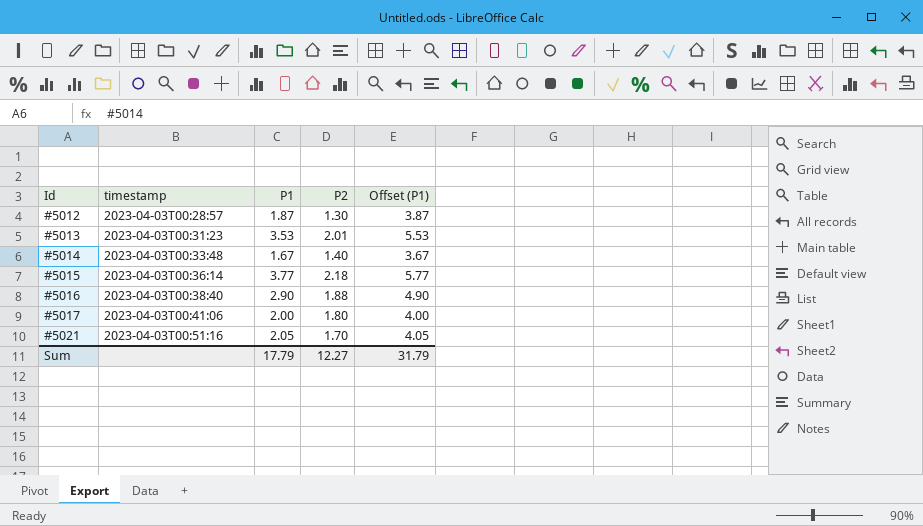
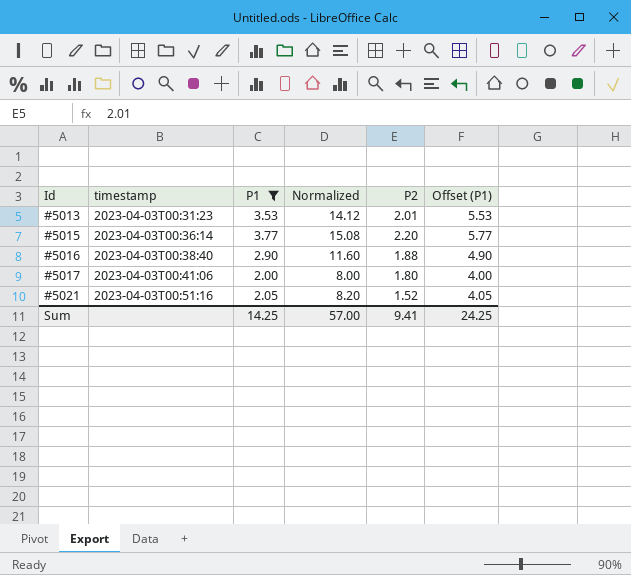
filter: none -> P1 >= 2.00
column Normalized | formula: none -> [P1] * 4
#5015 | P2: 2.18 -> 2.20
#5021 | P2: 1.70 -> 1.52
Sum | P1: 17.79 -> 14.25
Sum | P2: 12.27 -> 9.41
Sum | Offset (P1): 31.79 -> 24.25

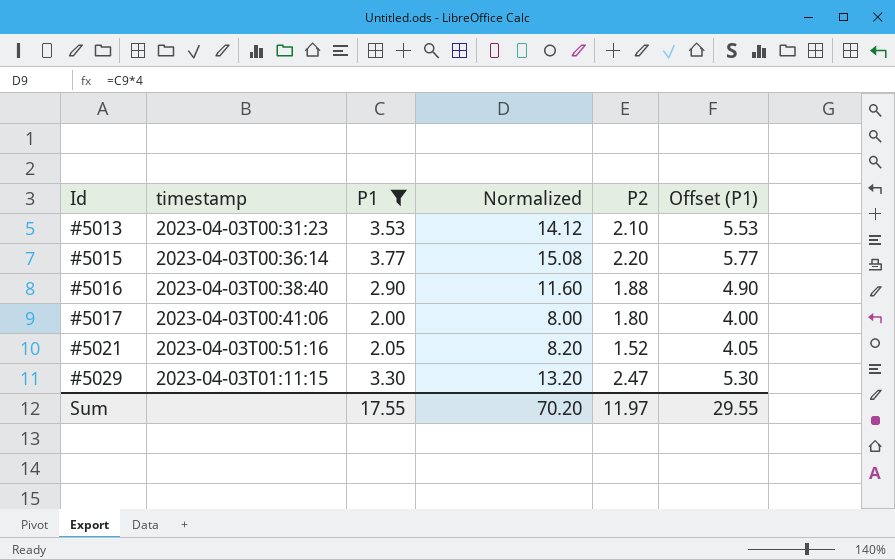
#5013 | P2: 2.01 -> 2.10
row #5029: none -> 2023-04-03T01:11:15 | 3.30 | 13.20 | 2.47 | 5.30
Sum | P1: 14.25 -> 17.55
Sum | Normalized: 57.00 -> 70.20
Sum | P2: 9.41 -> 11.97
Sum | Offset (P1): 24.25 -> 29.55

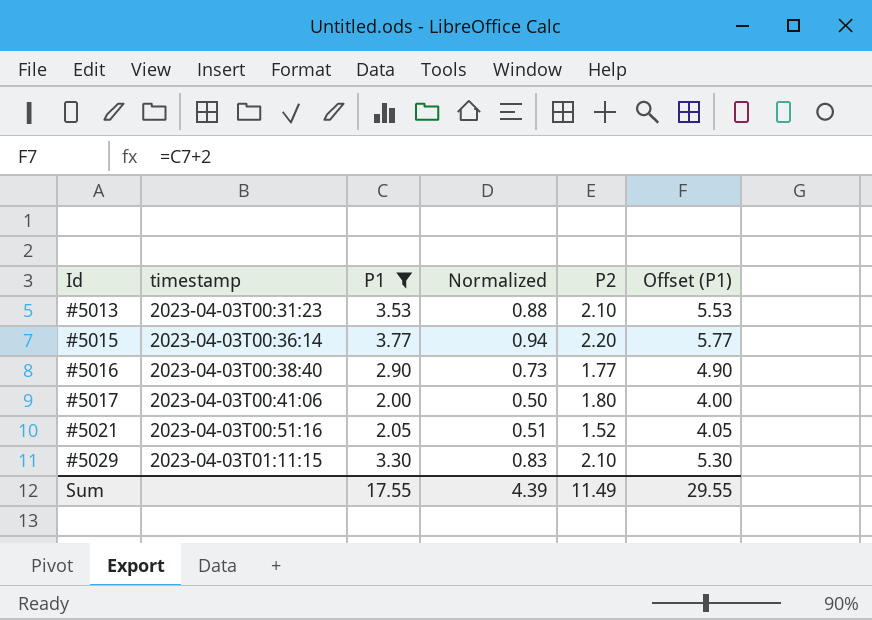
column Normalized | formula: [P1] * 4 -> [P1] * 0.25
#5016 | P2: 1.88 -> 1.77
#5029 | P2: 2.47 -> 2.10
Sum | Normalized: 70.20 -> 4.39
Sum | P2: 11.97 -> 11.49

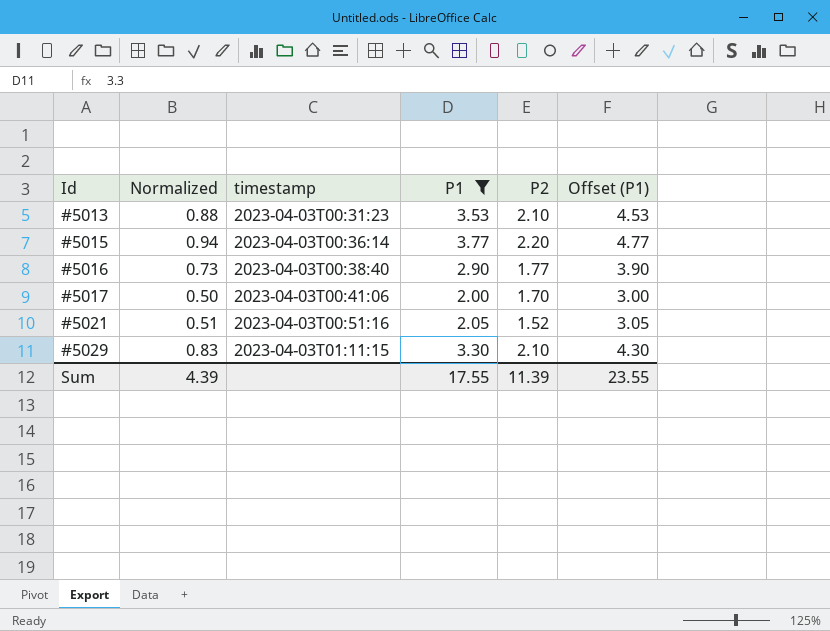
column Normalized | position: 4 -> 2
column Offset (P1) | formula: [P1] + 2 -> [P1] + 1
#5017 | P2: 1.80 -> 1.70
Sum | P2: 11.49 -> 11.39
Sum | Offset (P1): 29.55 -> 23.55

